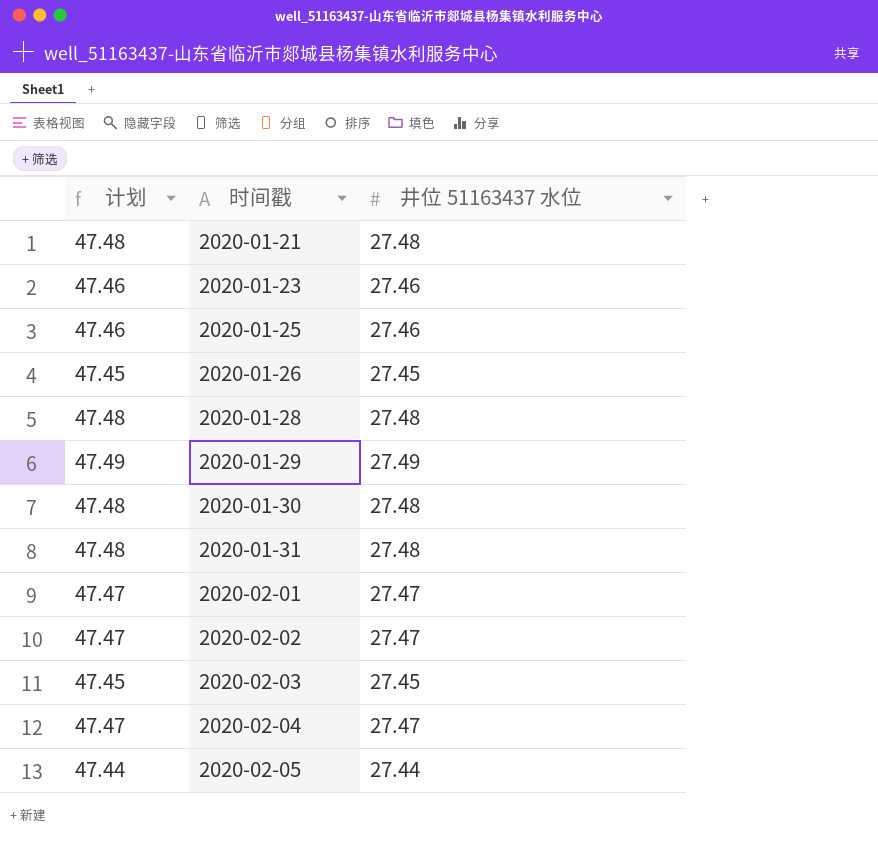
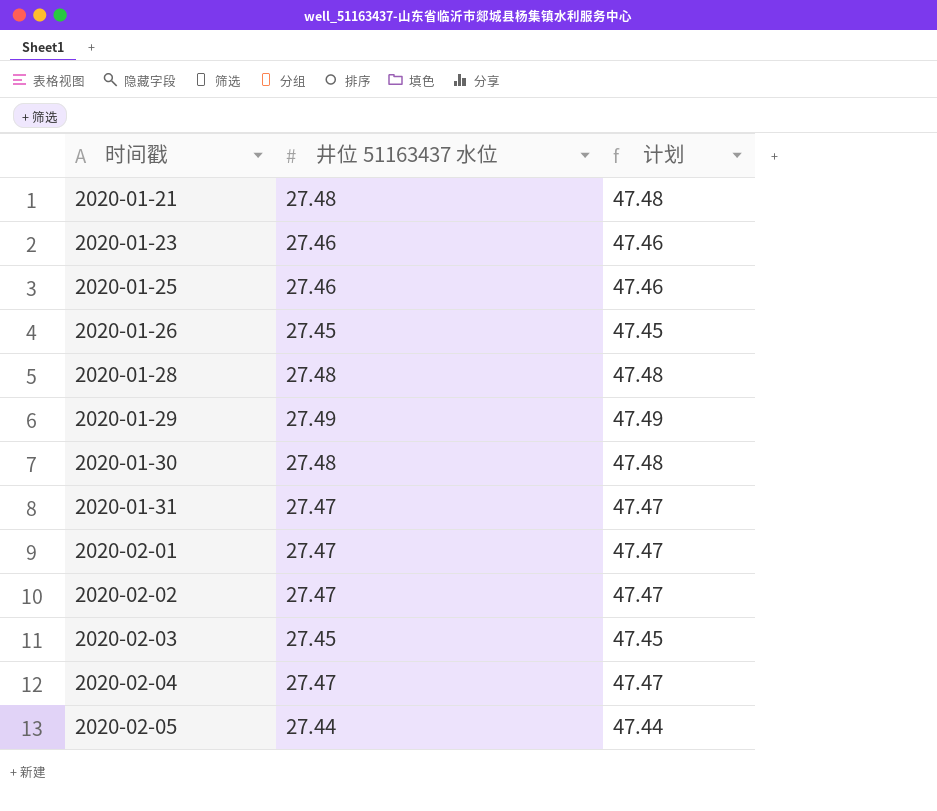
column 计划 | position: 1 -> 3
2020-01-31 | 井位 51163437 水位: 27.48 -> 27.47
2020-01-31 | 计划: 47.48 -> 47.47

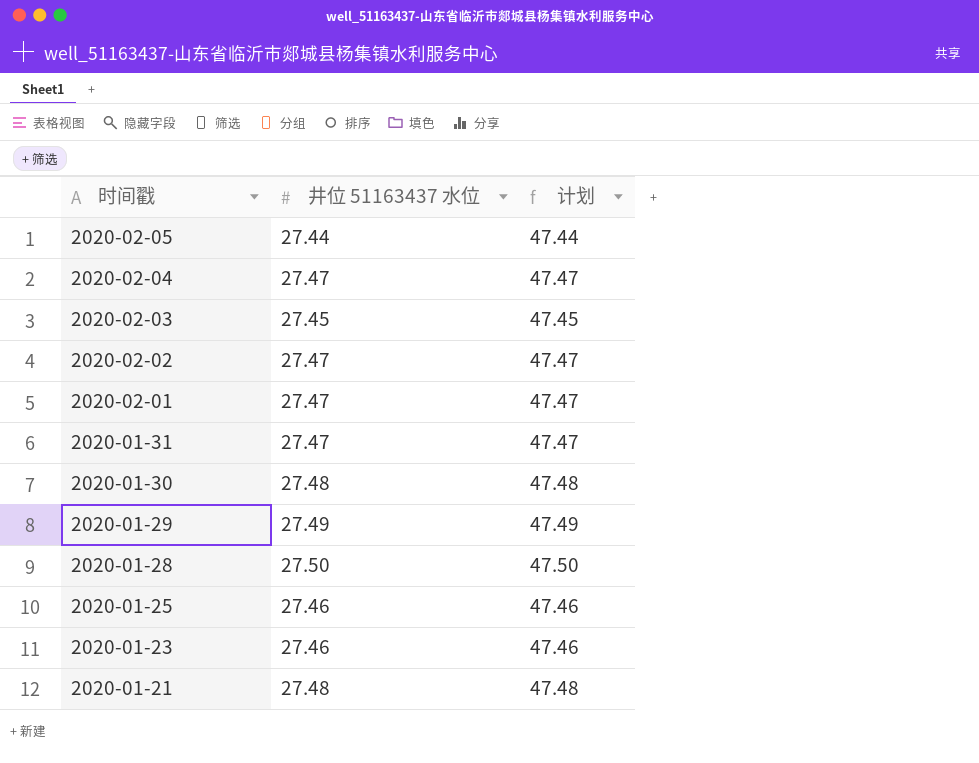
row order: 时间戳 ascending -> 时间戳 descending
row 2020-01-26: 27.45 | 47.45 -> none
2020-01-28 | 井位 51163437 水位: 27.48 -> 27.50
2020-01-28 | 计划: 47.48 -> 47.50

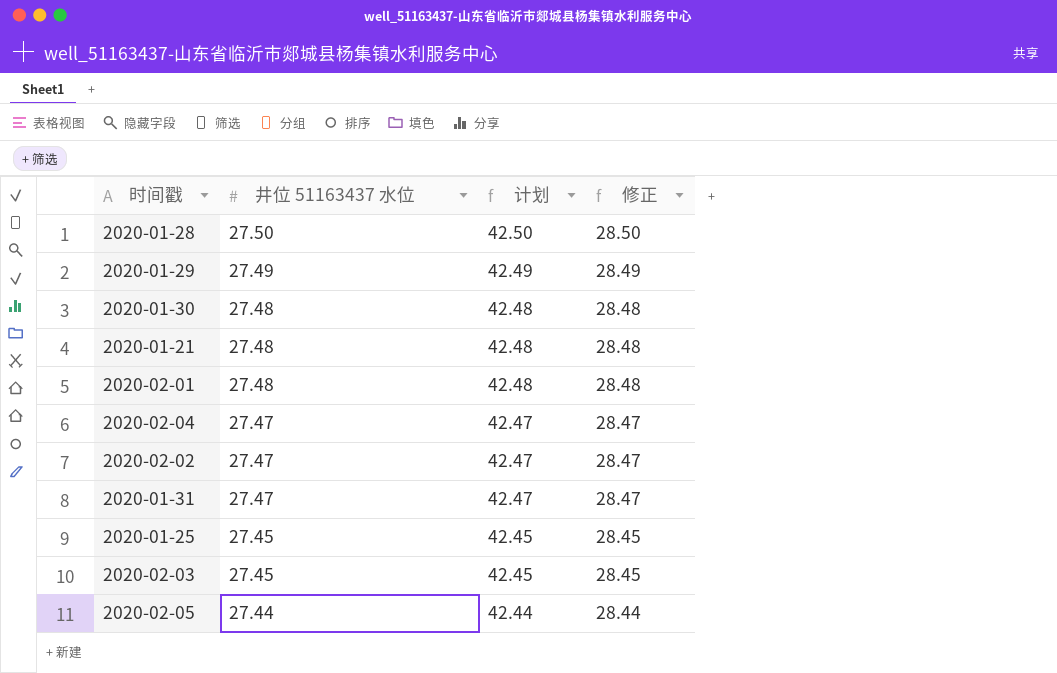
row order: 时间戳 descending -> 井位 51163437 水位 descending
column 计划 | formula: [井位 51163437 水位] + 20 -> [井位 51163437 水位] + 15
column 修正 | formula: none -> [井位 51163437 水位] + 1
row 2020-01-23: 27.46 | 47.46 -> none
2020-02-01 | 井位 51163437 水位: 27.47 -> 27.48
2020-01-25 | 井位 51163437 水位: 27.46 -> 27.45

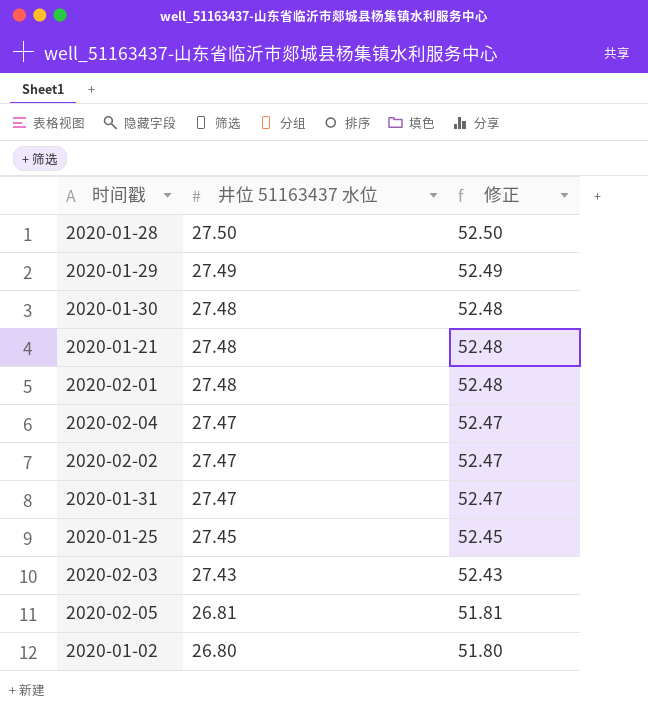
column 计划 | formula: [井位 51163437 水位] + 15 -> none
column 修正 | formula: [井位 51163437 水位] + 1 -> [井位 51163437 水位] + 25
2020-02-03 | 井位 51163437 水位: 27.45 -> 27.43
2020-02-05 | 井位 51163437 水位: 27.44 -> 26.81
row 2020-01-02: none -> 26.80 | 51.80

